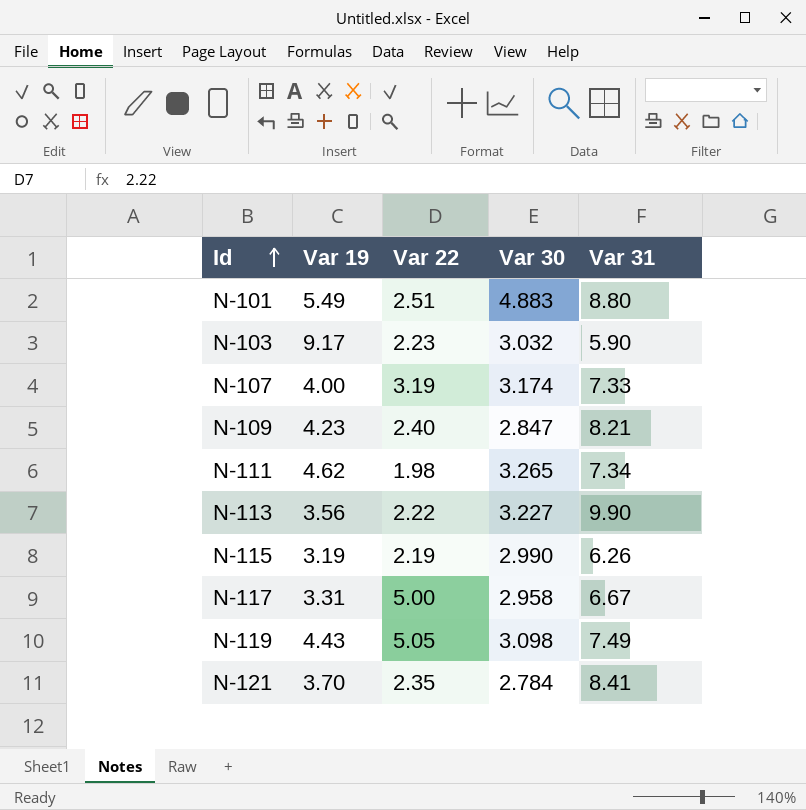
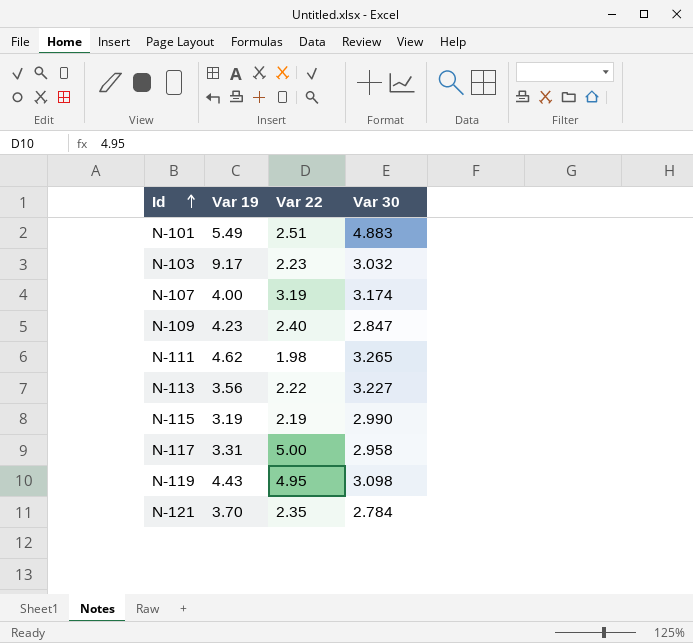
column Var 31 | position: 5 -> none
N-119 | Var 22: 5.05 -> 4.95

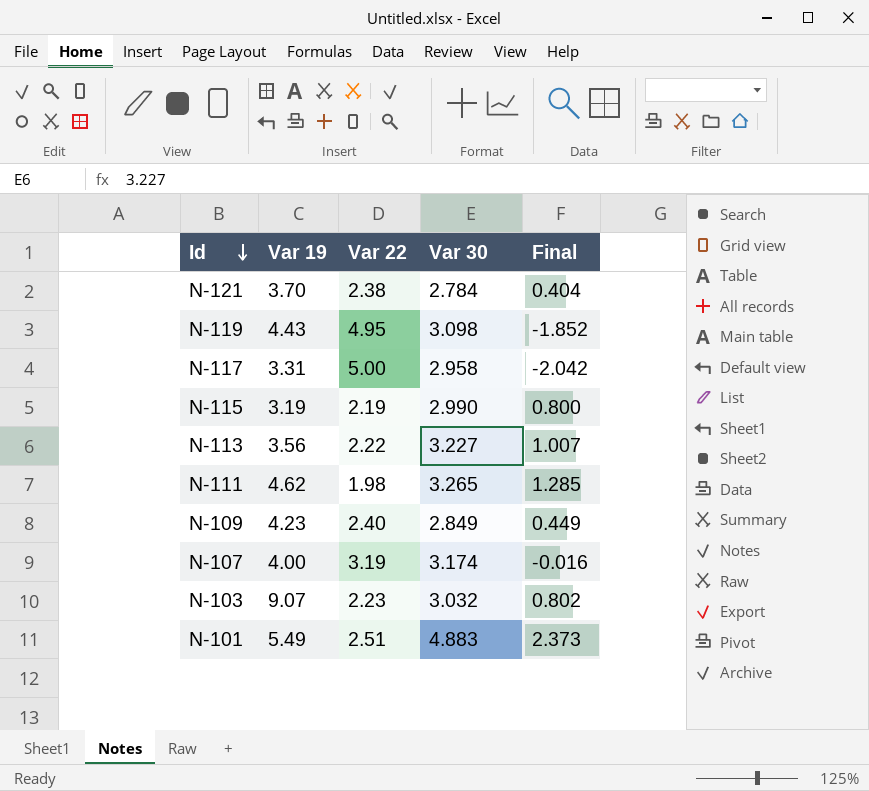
row order: Id ascending -> Id descending
column Final | formula: none -> [Var 30] - [Var 22]
N-121 | Var 22: 2.35 -> 2.38
N-109 | Var 30: 2.847 -> 2.849
N-103 | Var 19: 9.17 -> 9.07

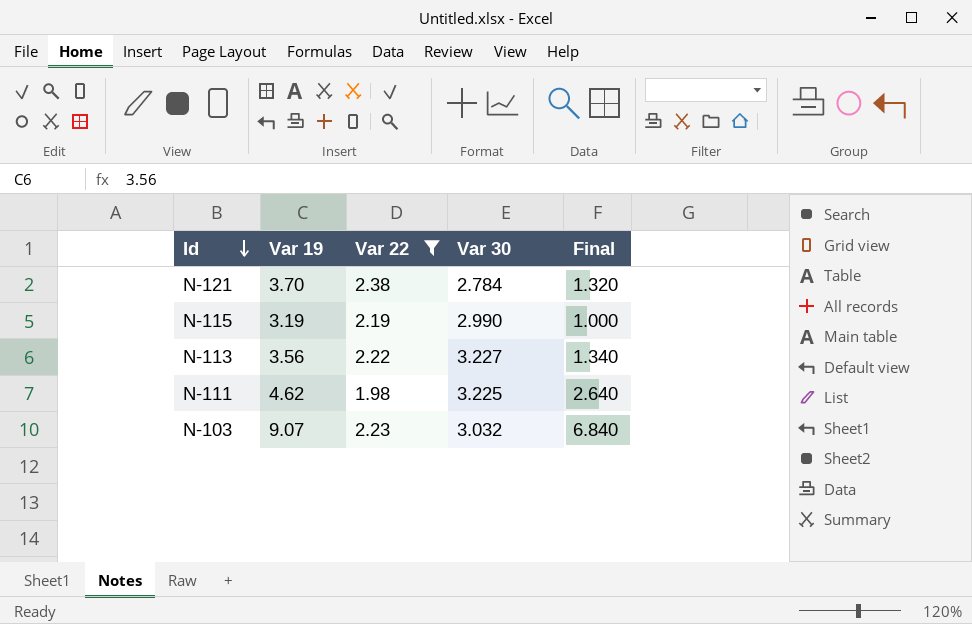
filter: none -> Var 22 <= 2.38
column Final | formula: [Var 30] - [Var 22] -> [Var 19] - [Var 22]
N-111 | Var 30: 3.265 -> 3.225

